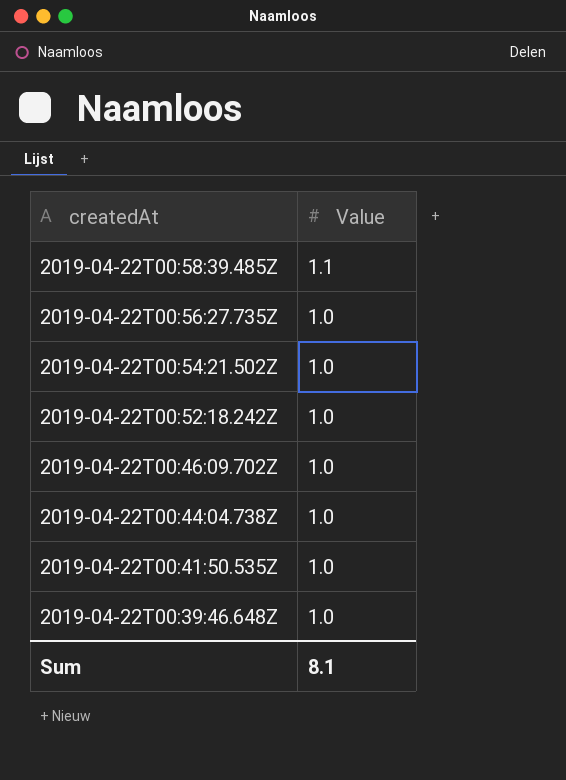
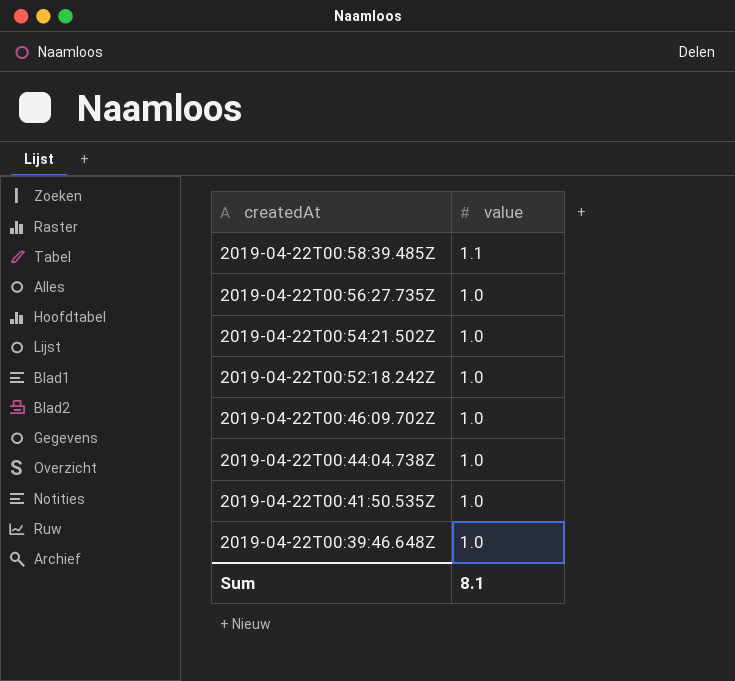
column name: Value -> value

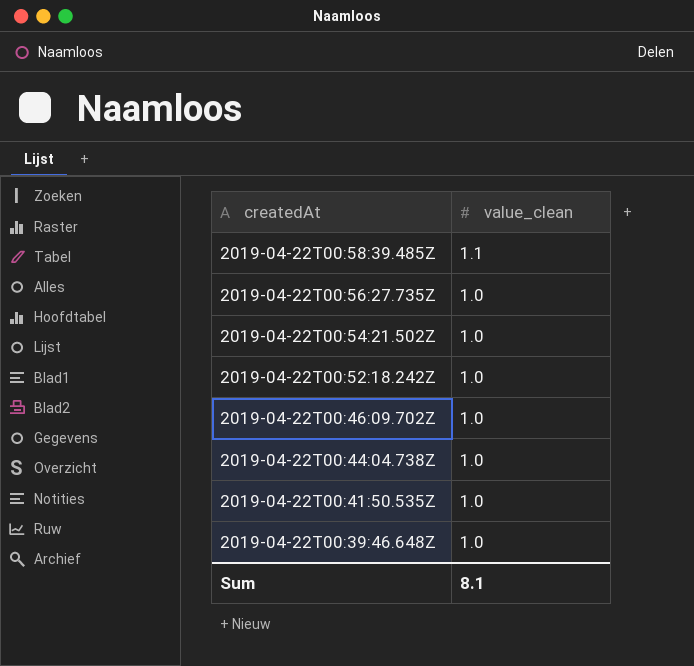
column name: value -> value_clean

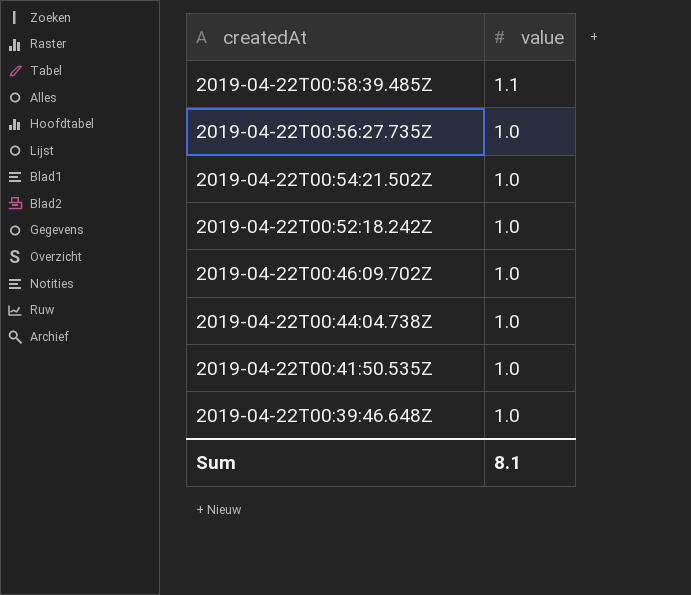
column name: value_clean -> value

